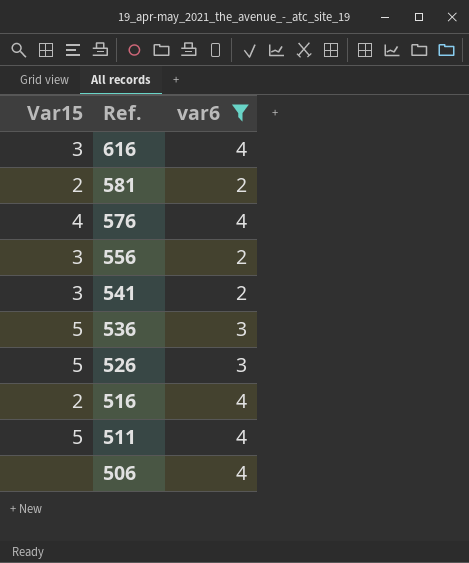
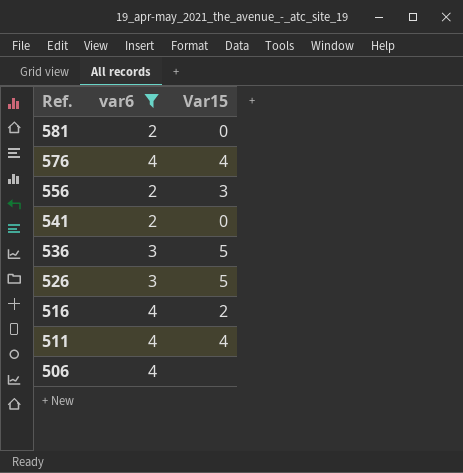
column Var15 | position: 1 -> 3
row 616: 3 | 4 -> none
581 | Var15: 2 -> 0
541 | Var15: 3 -> 0
511 | Var15: 5 -> 4

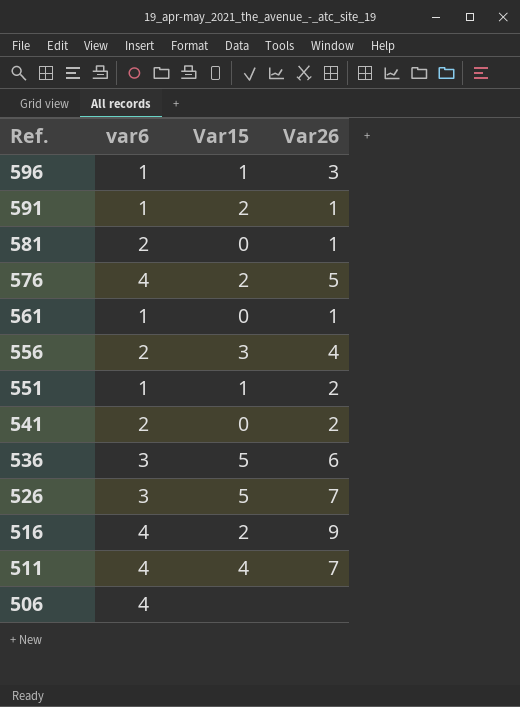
filter: var6 != 1 -> none
column Var26 | position: none -> 4
576 | Var15: 4 -> 2

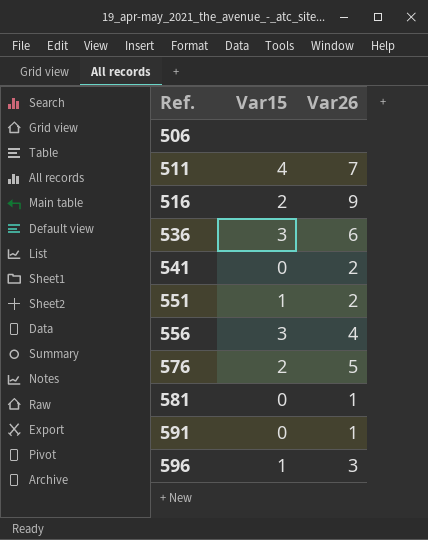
row order: Ref. descending -> Ref. ascending
column var6 | position: 2 -> none
row 561: 1 | 0 | 1 -> none
row 526: 3 | 5 | 7 -> none
536 | Var15: 5 -> 3
591 | Var15: 2 -> 0

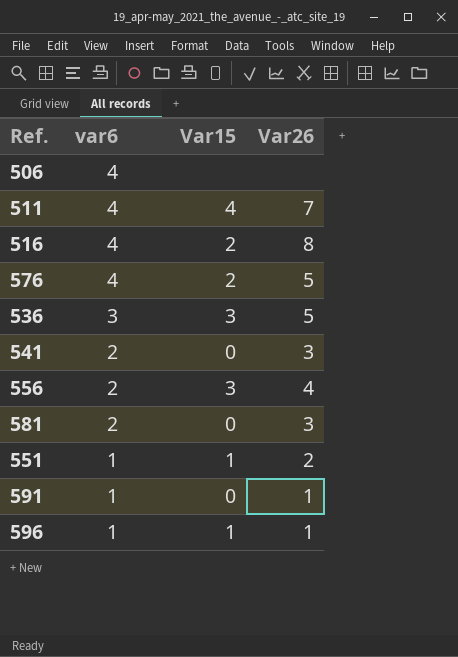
row order: Ref. ascending -> var6 descending
column var6 | position: none -> 2
516 | Var26: 9 -> 8
536 | Var26: 6 -> 5
541 | Var26: 2 -> 3
581 | Var26: 1 -> 3
596 | Var26: 3 -> 1

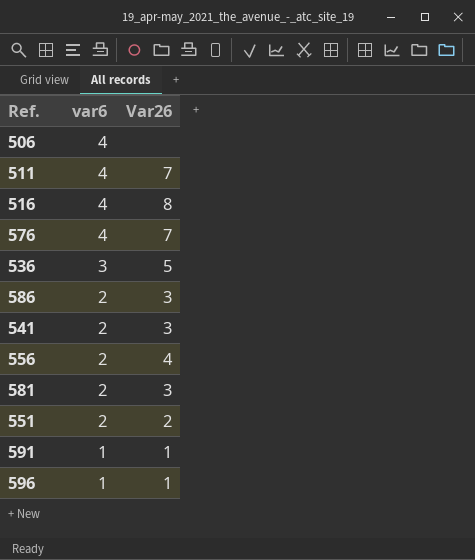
column Var15 | position: 3 -> none
576 | Var26: 5 -> 7
row 586: none -> 2 | 3
551 | var6: 1 -> 2

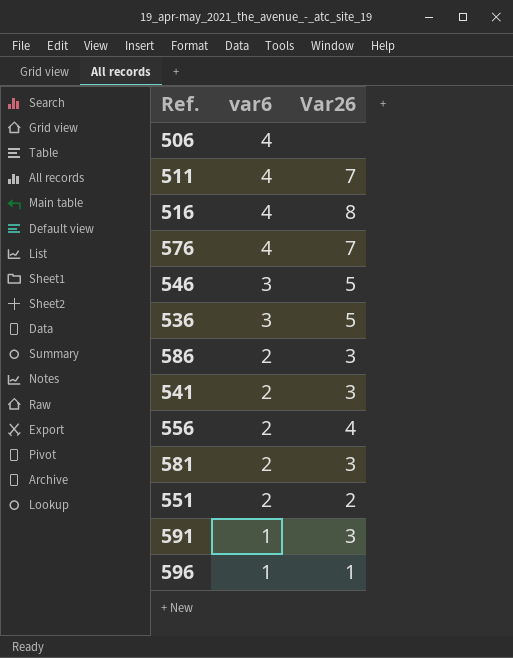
row 546: none -> 3 | 5
591 | Var26: 1 -> 3

